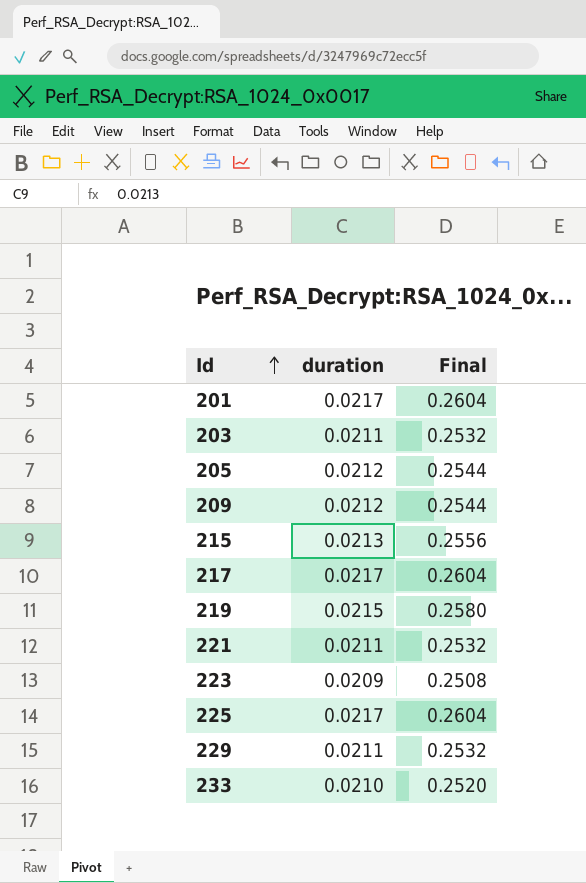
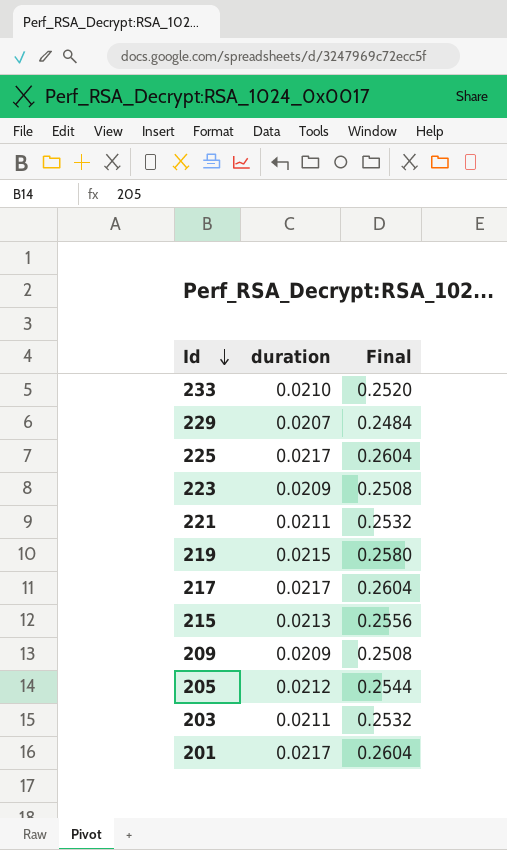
row order: Id ascending -> Id descending
229 | duration: 0.0211 -> 0.0207
229 | Final: 0.2532 -> 0.2484
209 | duration: 0.0212 -> 0.0209
209 | Final: 0.2544 -> 0.2508

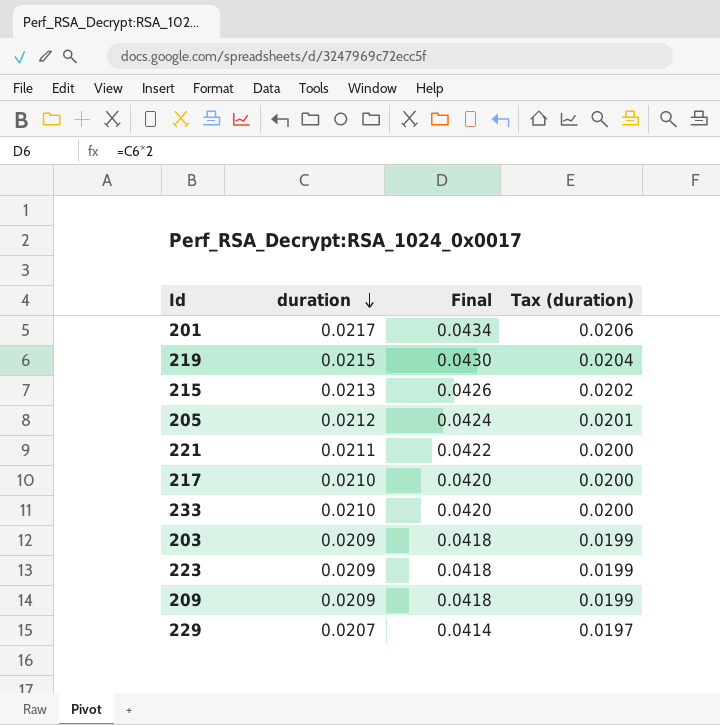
row order: Id descending -> duration descending
column Final | formula: [duration] * 12 -> [duration] * 2
column Tax (duration) | formula: none -> [duration] * 0.95
row 225: 0.0217 | 0.2604 -> none
217 | duration: 0.0217 -> 0.0210
203 | duration: 0.0211 -> 0.0209

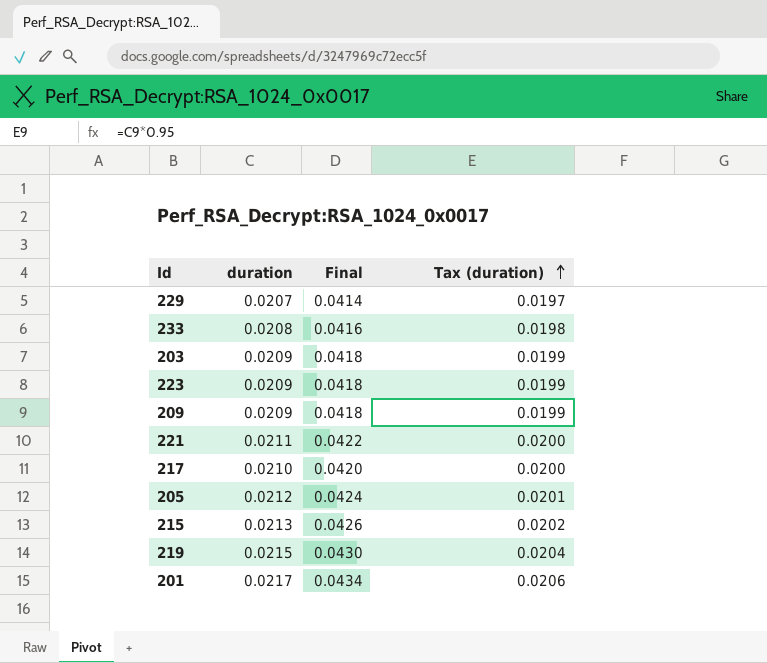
row order: duration descending -> Tax (duration) ascending
233 | duration: 0.0210 -> 0.0208
233 | Final: 0.0420 -> 0.0416
233 | Tax (duration): 0.0200 -> 0.0198

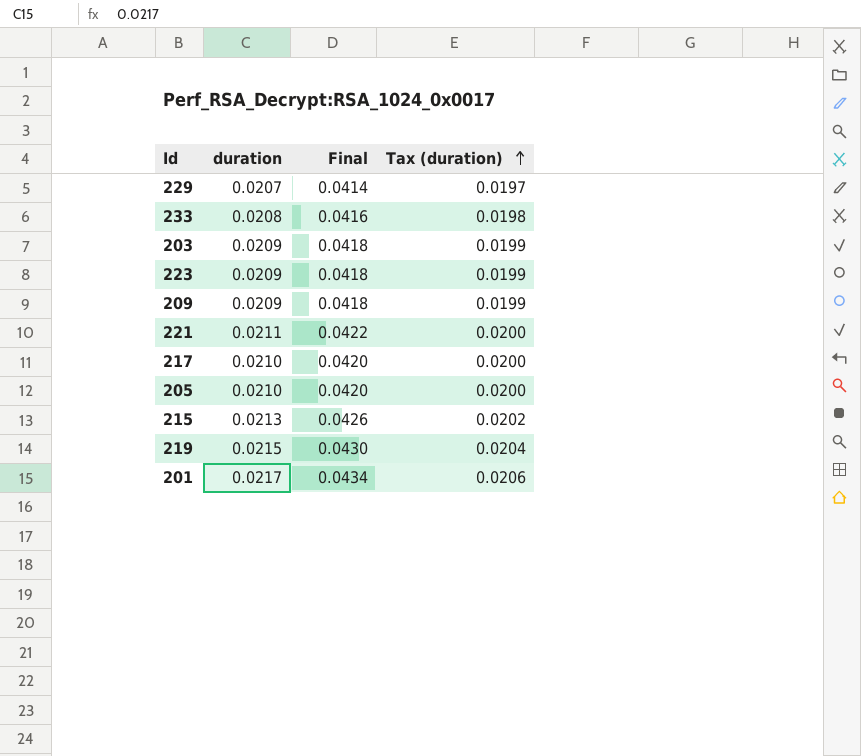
205 | duration: 0.0212 -> 0.0210
205 | Final: 0.0424 -> 0.0420
205 | Tax (duration): 0.0201 -> 0.0200

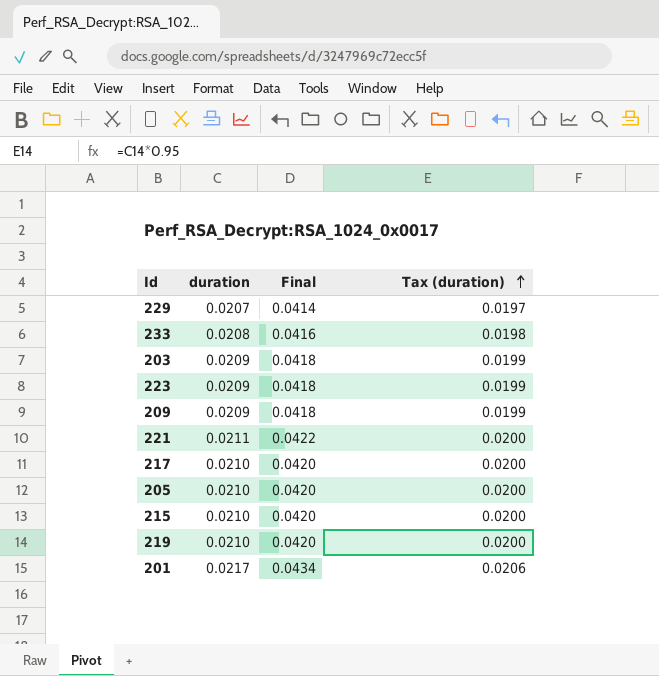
215 | duration: 0.0213 -> 0.0210
215 | Final: 0.0426 -> 0.0420
215 | Tax (duration): 0.0202 -> 0.0200
219 | duration: 0.0215 -> 0.0210
219 | Final: 0.0430 -> 0.0420
219 | Tax (duration): 0.0204 -> 0.0200

